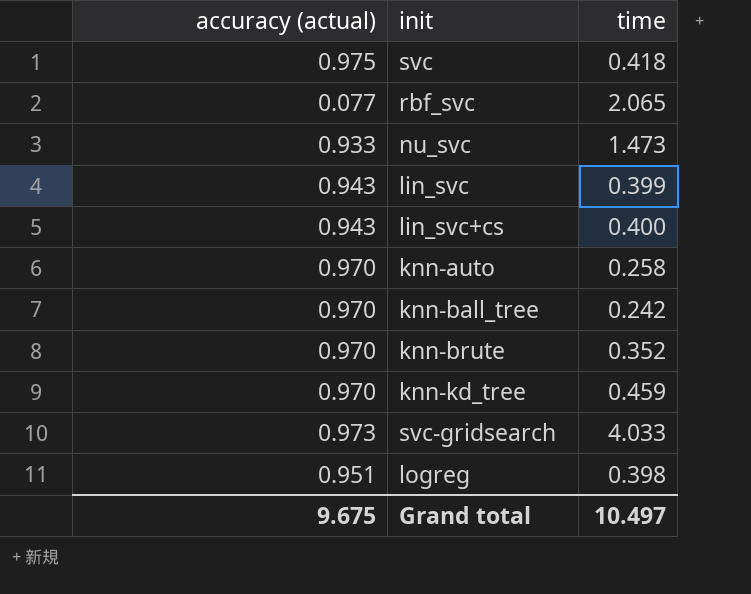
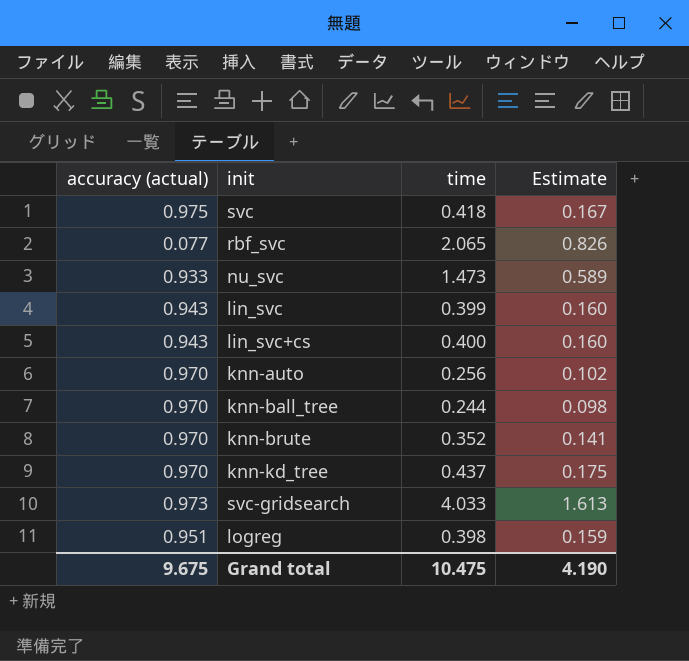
column Estimate | formula: none -> [time] * 0.4
knn-auto | time: 0.258 -> 0.256
knn-ball_tree | time: 0.242 -> 0.244
knn-kd_tree | time: 0.459 -> 0.437
Grand total | time: 10.497 -> 10.475

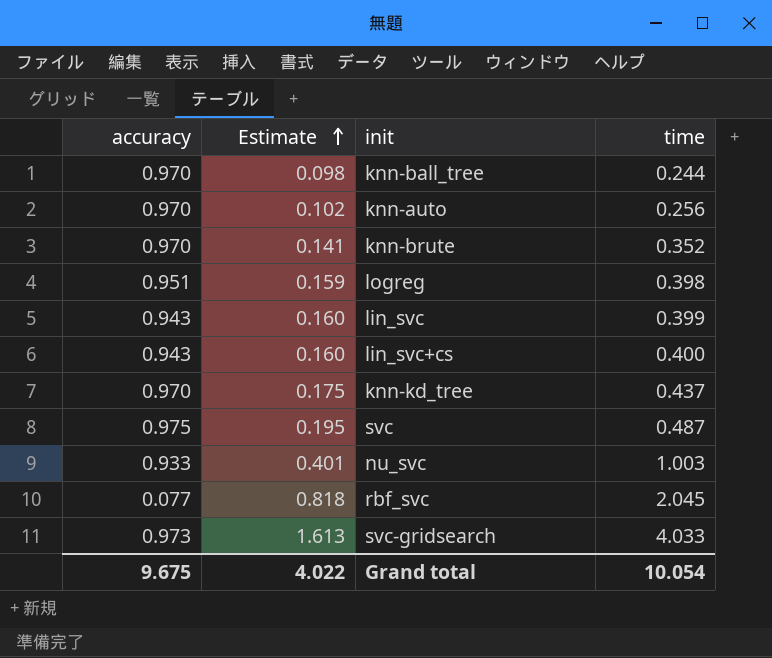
row order: none -> Estimate ascending
column name: accuracy (actual) -> accuracy
column Estimate | position: 4 -> 2
svc | Estimate: 0.167 -> 0.195
svc | time: 0.418 -> 0.487
nu_svc | Estimate: 0.589 -> 0.401
nu_svc | time: 1.473 -> 1.003
rbf_svc | Estimate: 0.826 -> 0.818
rbf_svc | time: 2.065 -> 2.045
Grand total | Estimate: 4.190 -> 4.022
Grand total | time: 10.475 -> 10.054

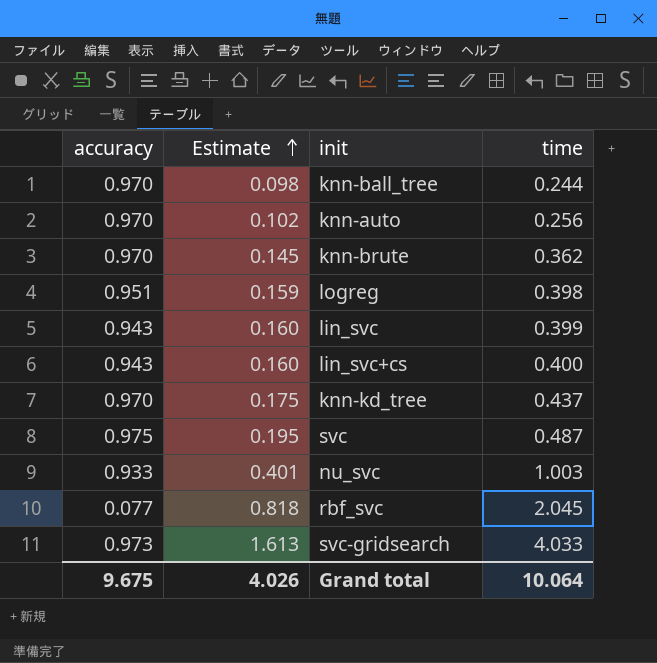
knn-brute | Estimate: 0.141 -> 0.145
knn-brute | time: 0.352 -> 0.362
Grand total | Estimate: 4.022 -> 4.026
Grand total | time: 10.054 -> 10.064

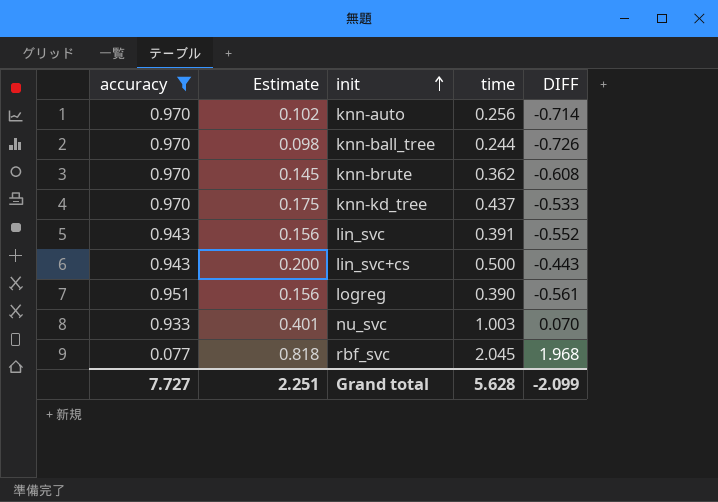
filter: none -> accuracy <= 0.970
row order: Estimate ascending -> init ascending
column DIFF | formula: none -> [time] - [accuracy]
lin_svc | Estimate: 0.160 -> 0.156
lin_svc | time: 0.399 -> 0.391
lin_svc+cs | Estimate: 0.160 -> 0.200
lin_svc+cs | time: 0.400 -> 0.500
logreg | Estimate: 0.159 -> 0.156
logreg | time: 0.398 -> 0.390
Grand total | accuracy: 9.675 -> 7.727
Grand total | Estimate: 4.026 -> 2.251
Grand total | time: 10.064 -> 5.628

